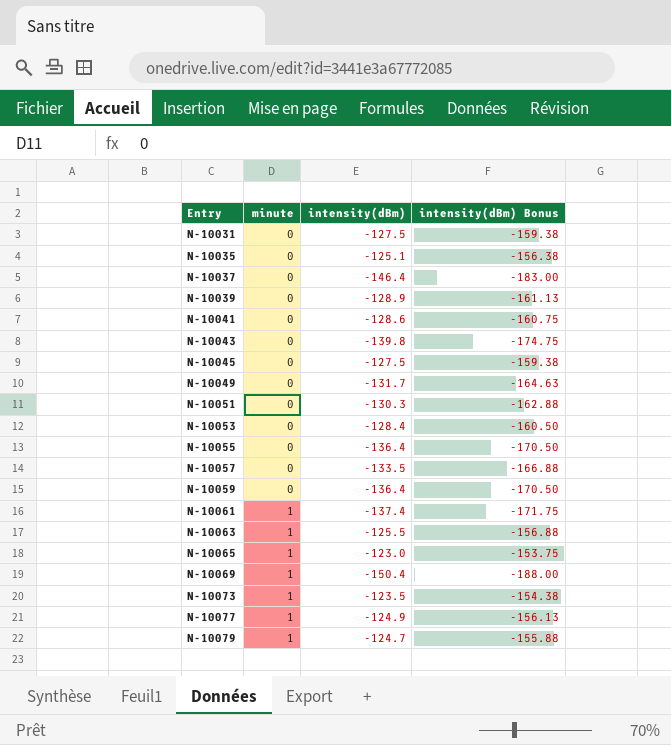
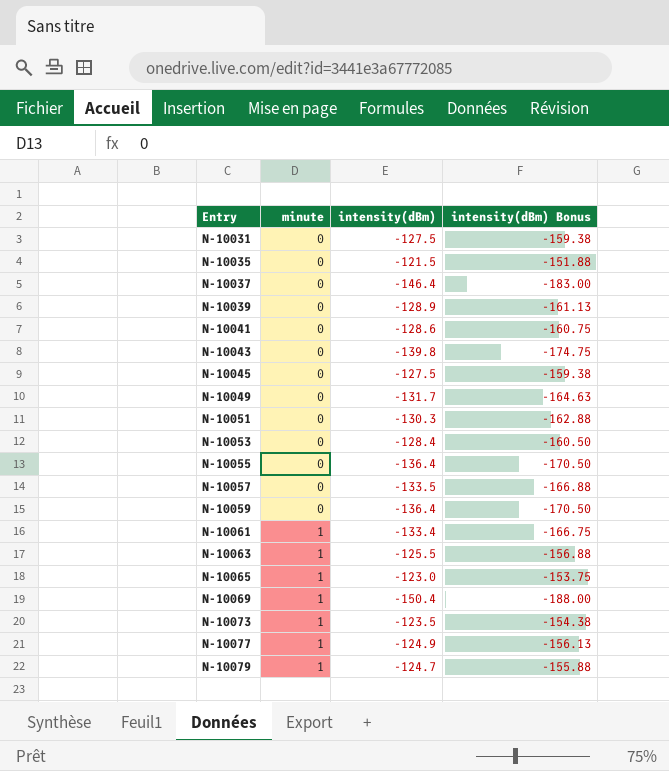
N-10035 | intensity(dBm): -125.1 -> -121.5
N-10035 | intensity(dBm) Bonus: -156.38 -> -151.88
N-10061 | intensity(dBm): -137.4 -> -133.4
N-10061 | intensity(dBm) Bonus: -171.75 -> -166.75

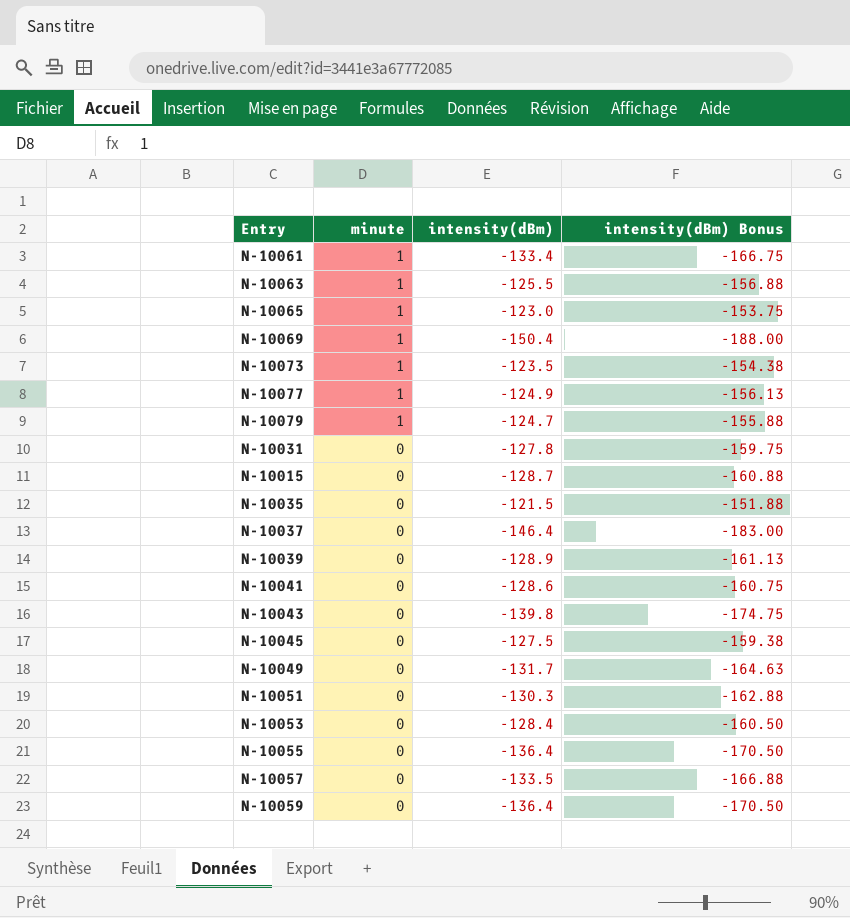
row order: Entry ascending -> minute descending
N-10031 | intensity(dBm): -127.5 -> -127.8
N-10031 | intensity(dBm) Bonus: -159.38 -> -159.75
row N-10015: none -> 0 | -128.7 | -160.88

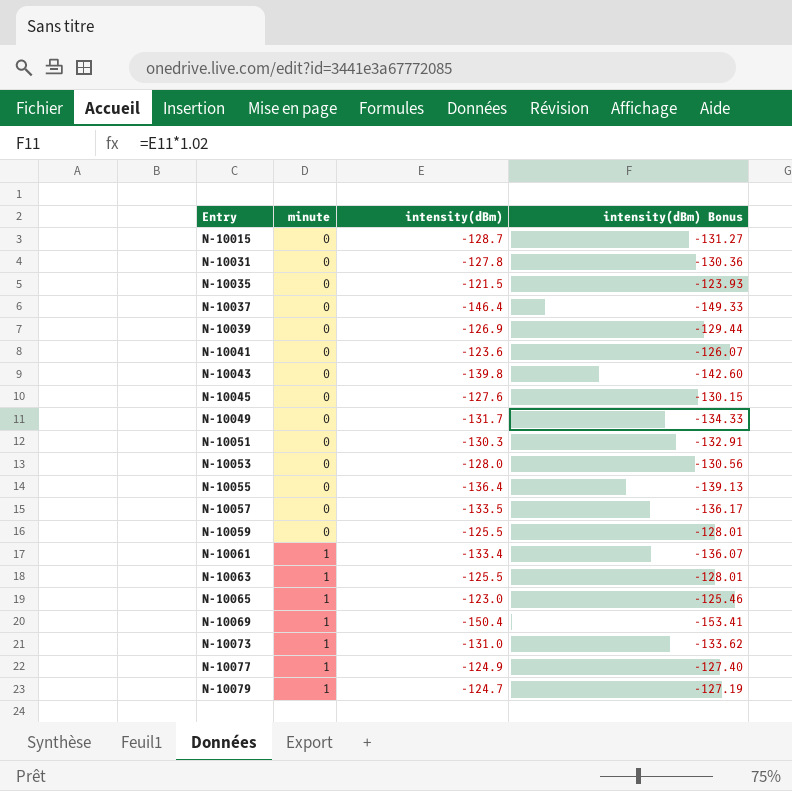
row order: minute descending -> Entry ascending
column intensity(dBm) Bonus | formula: [intensity(dBm)] * 1.25 -> [intensity(dBm)] * 1.02
N-10039 | intensity(dBm): -128.9 -> -126.9
N-10041 | intensity(dBm): -128.6 -> -123.6
N-10045 | intensity(dBm): -127.5 -> -127.6
N-10053 | intensity(dBm): -128.4 -> -128.0
N-10059 | intensity(dBm): -136.4 -> -125.5
N-10073 | intensity(dBm): -123.5 -> -131.0

